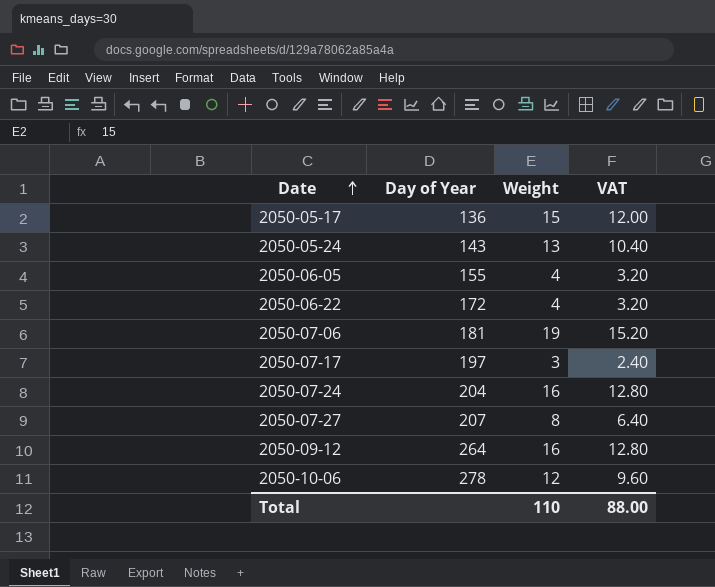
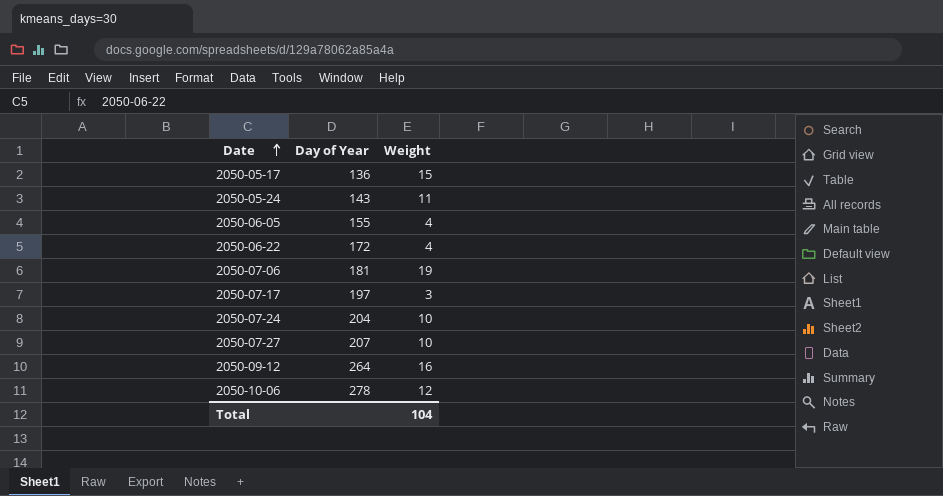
column VAT | formula: [Weight] * 0.8 -> none
2050-05-24 | Weight: 13 -> 11
2050-07-24 | Weight: 16 -> 10
2050-07-27 | Weight: 8 -> 10
Total | Weight: 110 -> 104

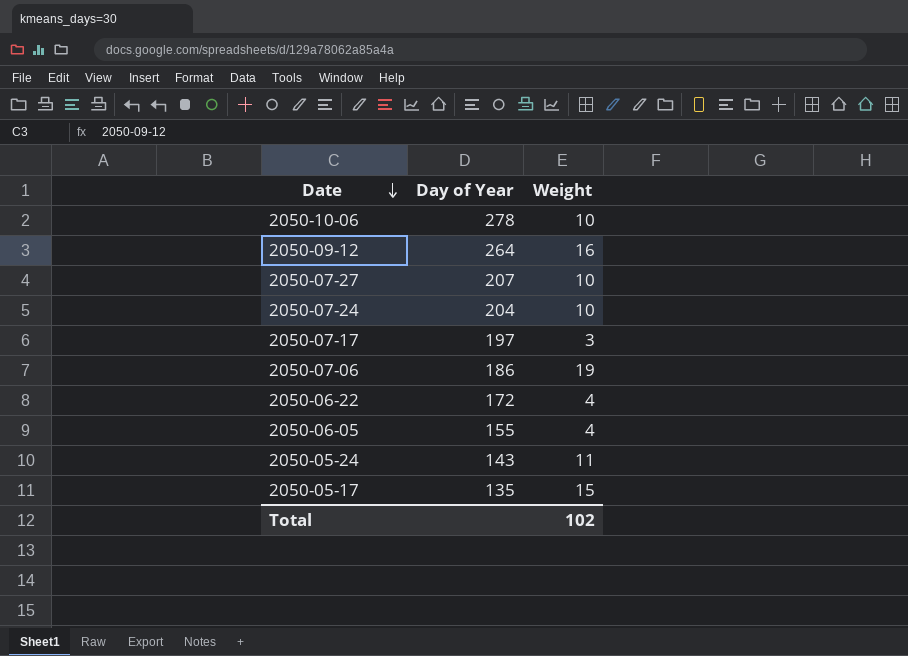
row order: Date ascending -> Date descending
2050-10-06 | Weight: 12 -> 10
2050-07-06 | Day of Year: 181 -> 186
2050-05-17 | Day of Year: 136 -> 135
Total | Weight: 104 -> 102

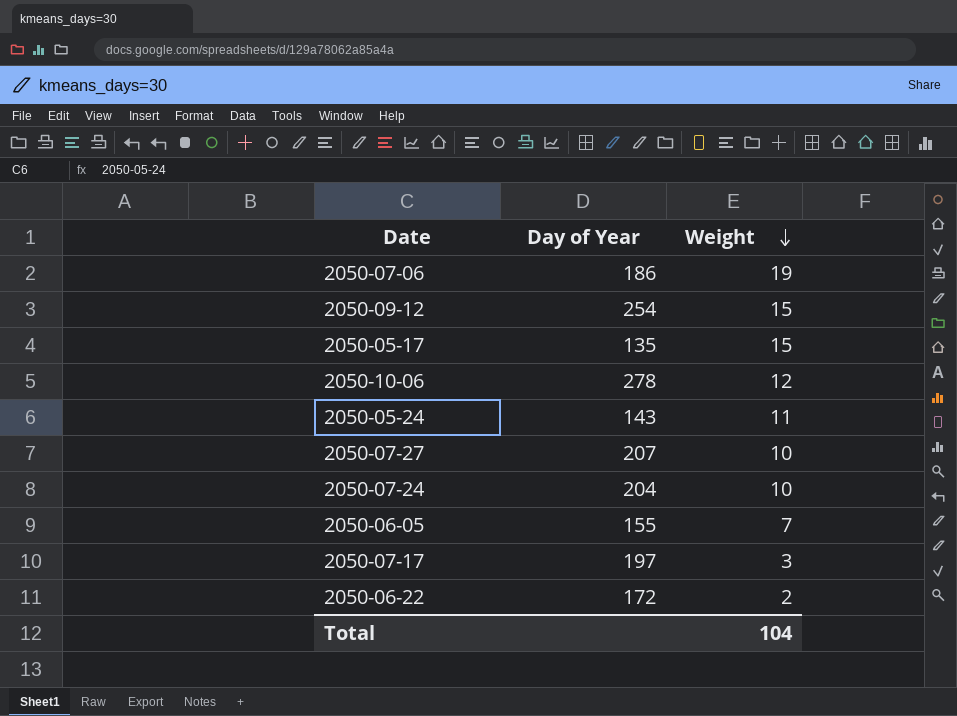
row order: Date descending -> Weight descending
2050-09-12 | Day of Year: 264 -> 254
2050-09-12 | Weight: 16 -> 15
2050-10-06 | Weight: 10 -> 12
2050-06-05 | Weight: 4 -> 7
2050-06-22 | Weight: 4 -> 2
Total | Weight: 102 -> 104

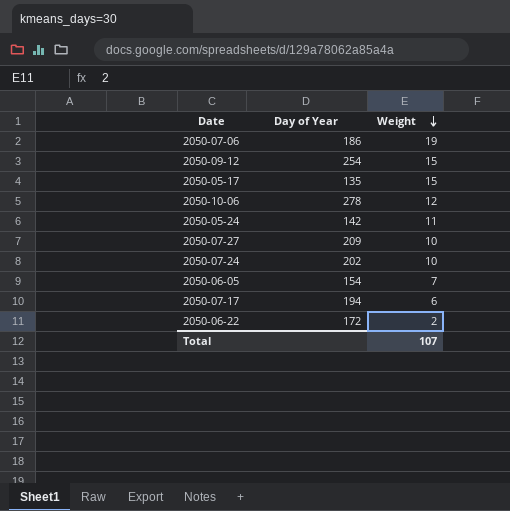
2050-05-24 | Day of Year: 143 -> 142
2050-07-27 | Day of Year: 207 -> 209
2050-07-24 | Day of Year: 204 -> 202
2050-06-05 | Day of Year: 155 -> 154
2050-07-17 | Day of Year: 197 -> 194
2050-07-17 | Weight: 3 -> 6
Total | Weight: 104 -> 107

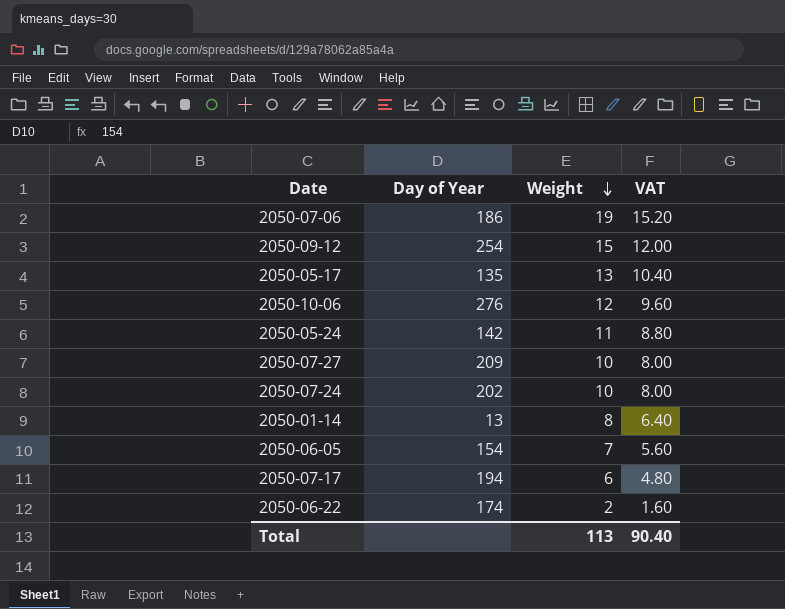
column VAT | formula: none -> [Weight] * 0.8
2050-05-17 | Weight: 15 -> 13
2050-10-06 | Day of Year: 278 -> 276
row 2050-01-14: none -> 13 | 8 | 6.40
2050-06-22 | Day of Year: 172 -> 174
Total | Weight: 107 -> 113

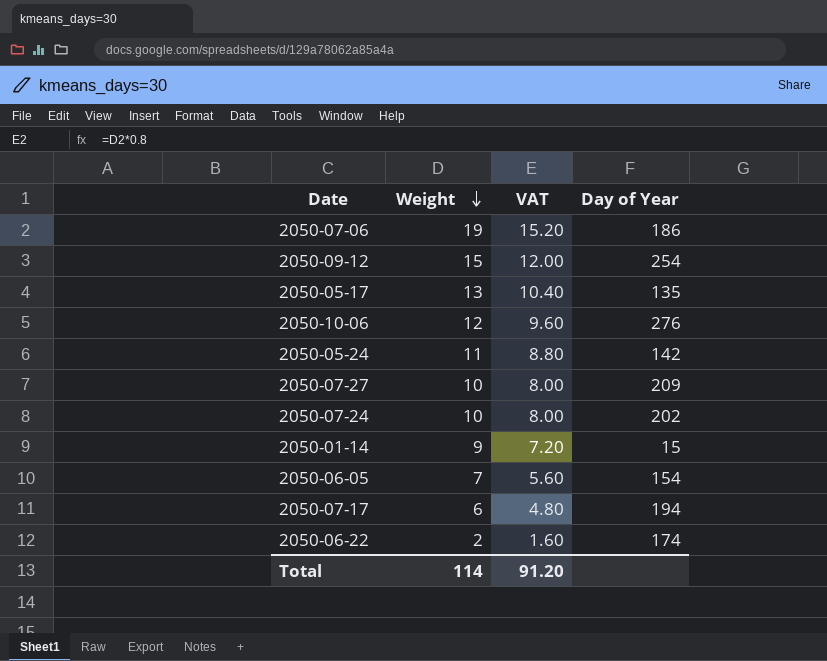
column Day of Year | position: 2 -> 4
2050-01-14 | Weight: 8 -> 9
2050-01-14 | VAT: 6.40 -> 7.20
2050-01-14 | Day of Year: 13 -> 15
Total | Weight: 113 -> 114
Total | VAT: 90.40 -> 91.20

